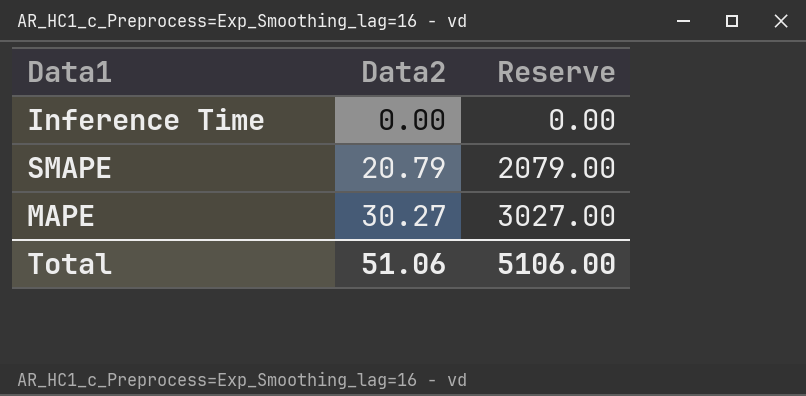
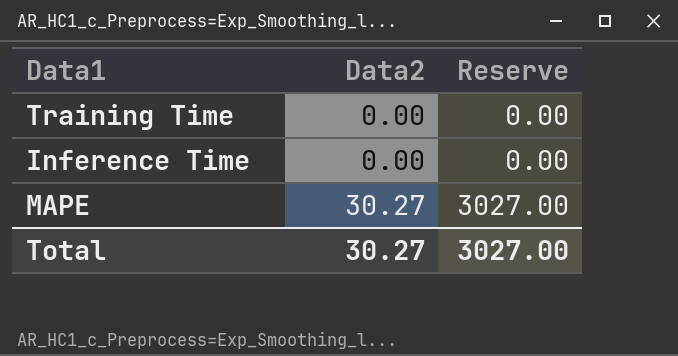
row SMAPE: 20.79 | 2079.00 -> none
row Training Time: none -> 0.00 | 0.00
Total | Data2: 51.06 -> 30.27
Total | Reserve: 5106.00 -> 3027.00

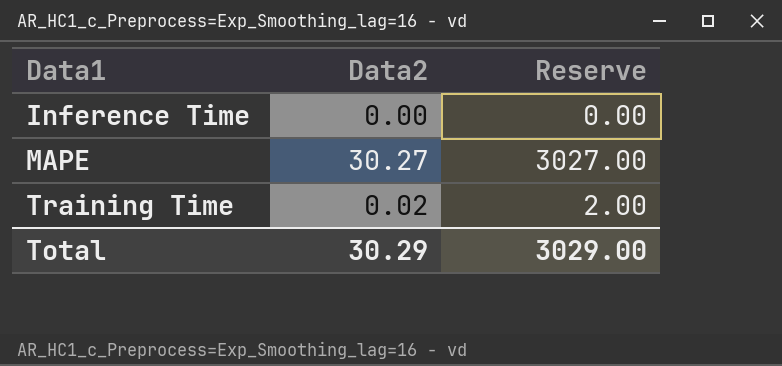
row order: Data2 ascending -> Data1 ascending
Training Time | Data2: 0.00 -> 0.02
Training Time | Reserve: 0.00 -> 2.00
Total | Data2: 30.27 -> 30.29
Total | Reserve: 3027.00 -> 3029.00

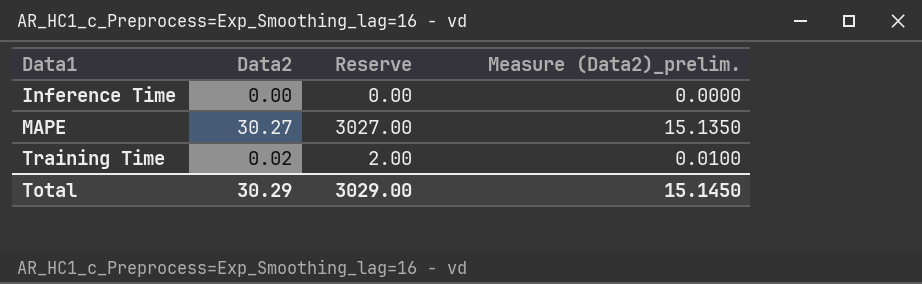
column Measure (Data2)_prelim. | formula: none -> [Data2] * 0.5

